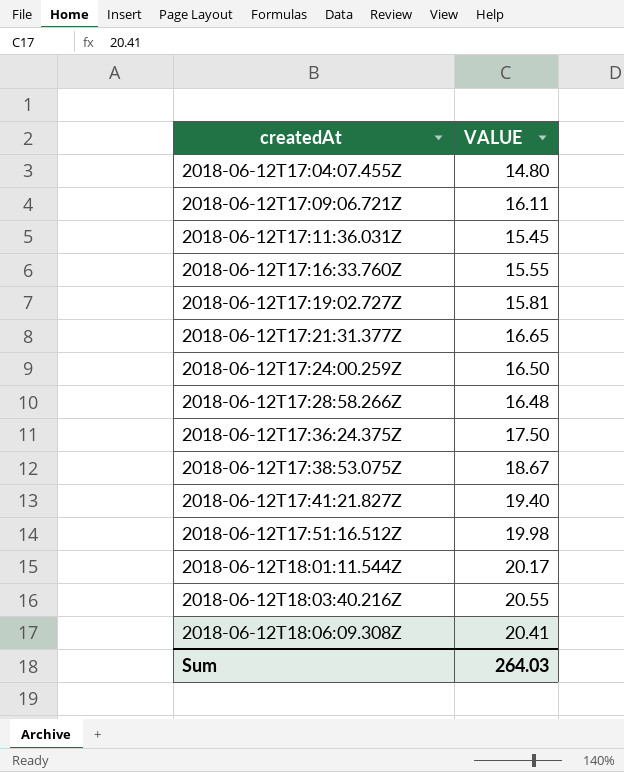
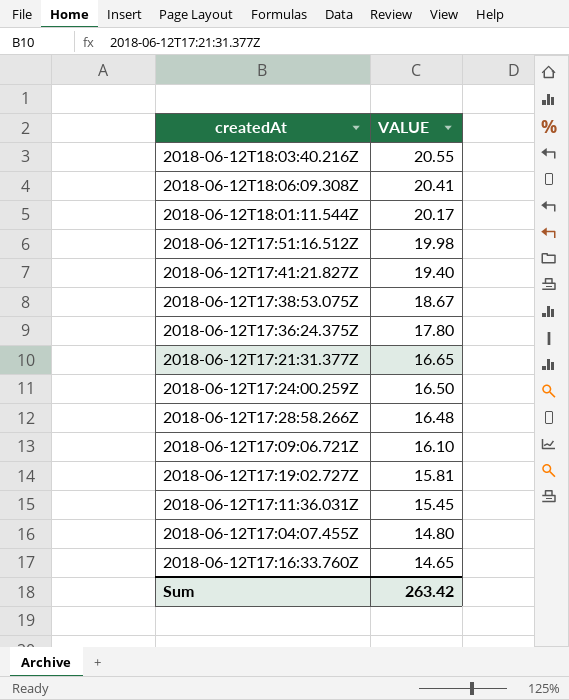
row order: createdAt ascending -> VALUE descending
2018-06-12T17:36:24.375Z | VALUE: 17.50 -> 17.80
2018-06-12T17:09:06.721Z | VALUE: 16.11 -> 16.10
2018-06-12T17:16:33.760Z | VALUE: 15.55 -> 14.65
Sum | VALUE: 264.03 -> 263.42

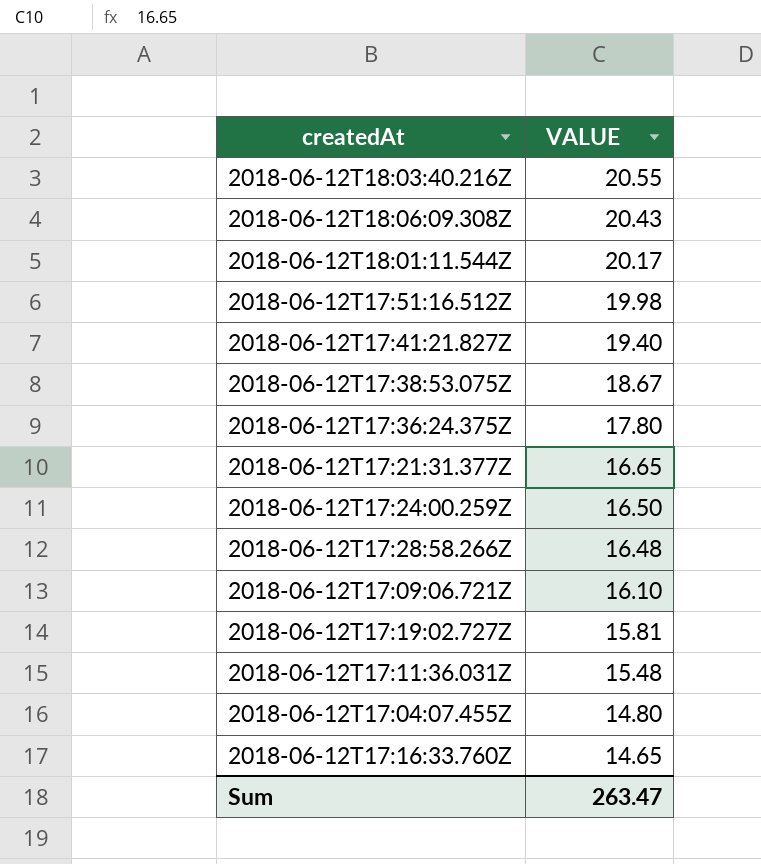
2018-06-12T18:06:09.308Z | VALUE: 20.41 -> 20.43
2018-06-12T17:11:36.031Z | VALUE: 15.45 -> 15.48
Sum | VALUE: 263.42 -> 263.47

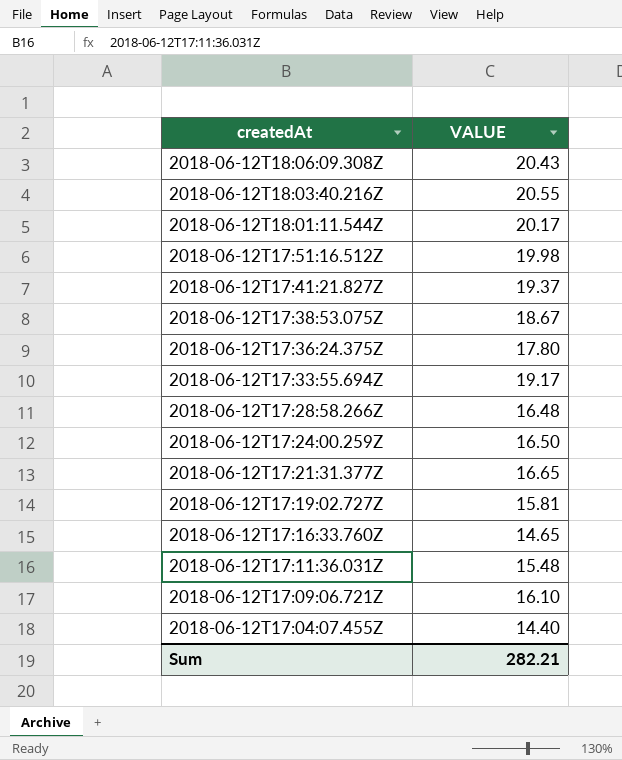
row order: VALUE descending -> createdAt descending
2018-06-12T17:41:21.827Z | VALUE: 19.40 -> 19.37
row 2018-06-12T17:33:55.694Z: none -> 19.17
2018-06-12T17:04:07.455Z | VALUE: 14.80 -> 14.40
Sum | VALUE: 263.47 -> 282.21

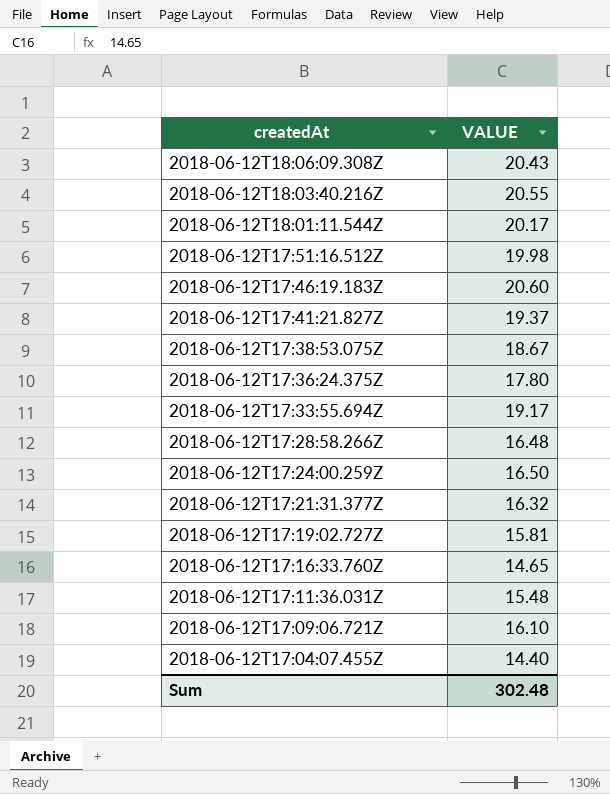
row 2018-06-12T17:46:19.183Z: none -> 20.60
2018-06-12T17:21:31.377Z | VALUE: 16.65 -> 16.32
Sum | VALUE: 282.21 -> 302.48

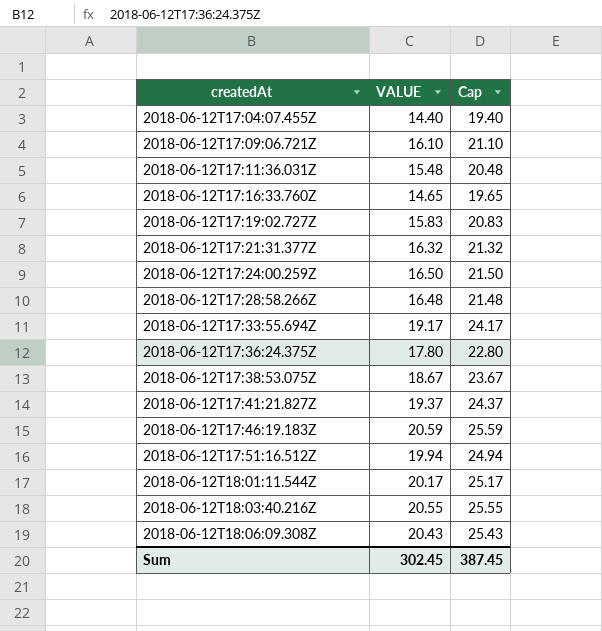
row order: createdAt descending -> createdAt ascending
column Cap | formula: none -> [VALUE] + 5
2018-06-12T17:19:02.727Z | VALUE: 15.81 -> 15.83
2018-06-12T17:46:19.183Z | VALUE: 20.60 -> 20.59
2018-06-12T17:51:16.512Z | VALUE: 19.98 -> 19.94
Sum | VALUE: 302.48 -> 302.45

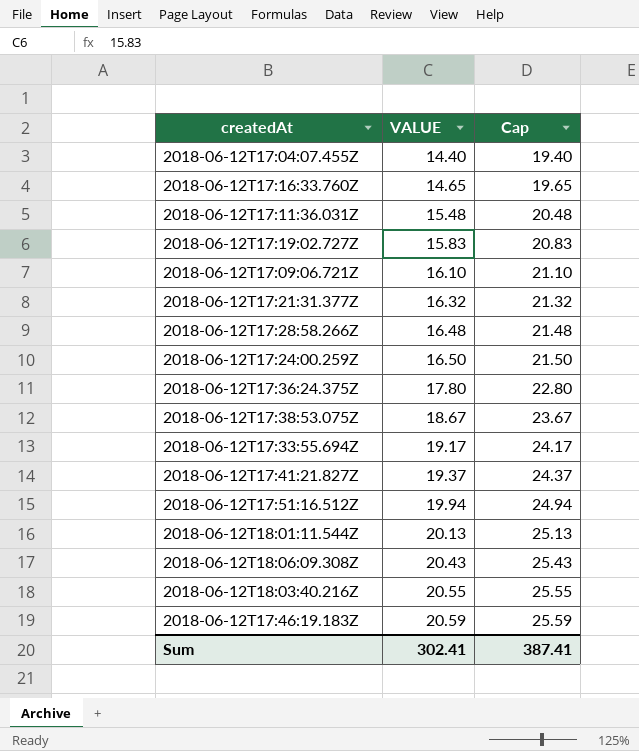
row order: createdAt ascending -> VALUE ascending
2018-06-12T18:01:11.544Z | VALUE: 20.17 -> 20.13
2018-06-12T18:01:11.544Z | Cap: 25.17 -> 25.13
Sum | VALUE: 302.45 -> 302.41
Sum | Cap: 387.45 -> 387.41

